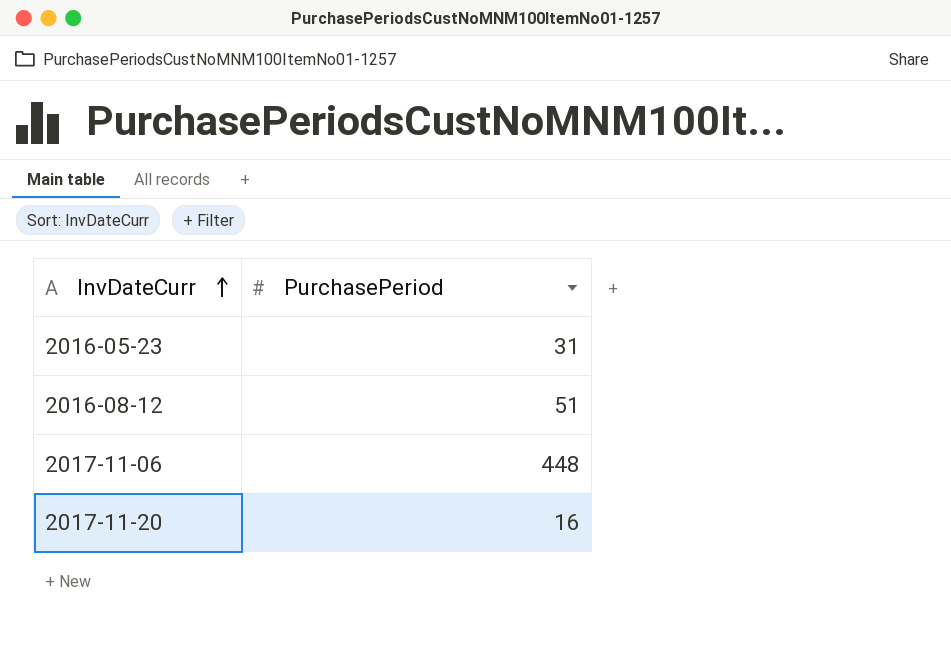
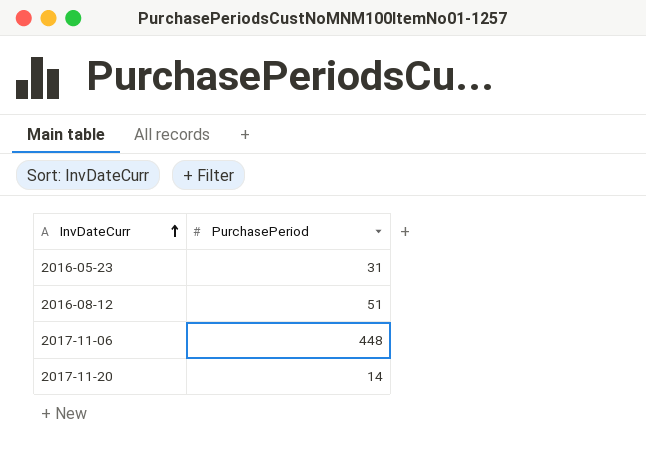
2017-11-20 | PurchasePeriod: 16 -> 14

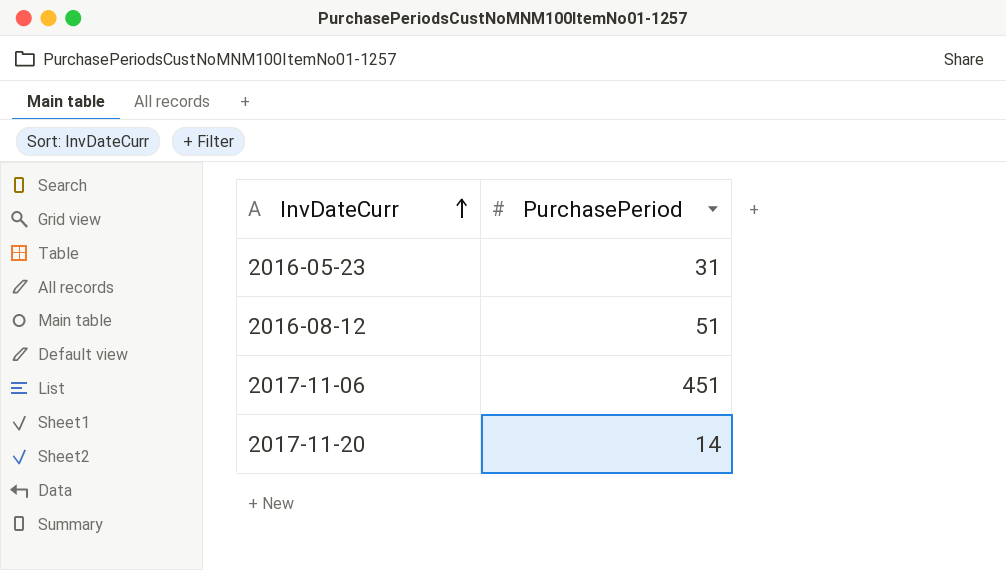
2017-11-06 | PurchasePeriod: 448 -> 451

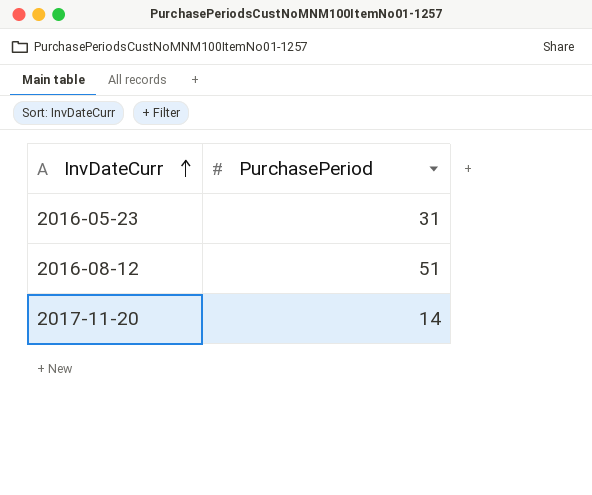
row 2017-11-06: 451 -> none

